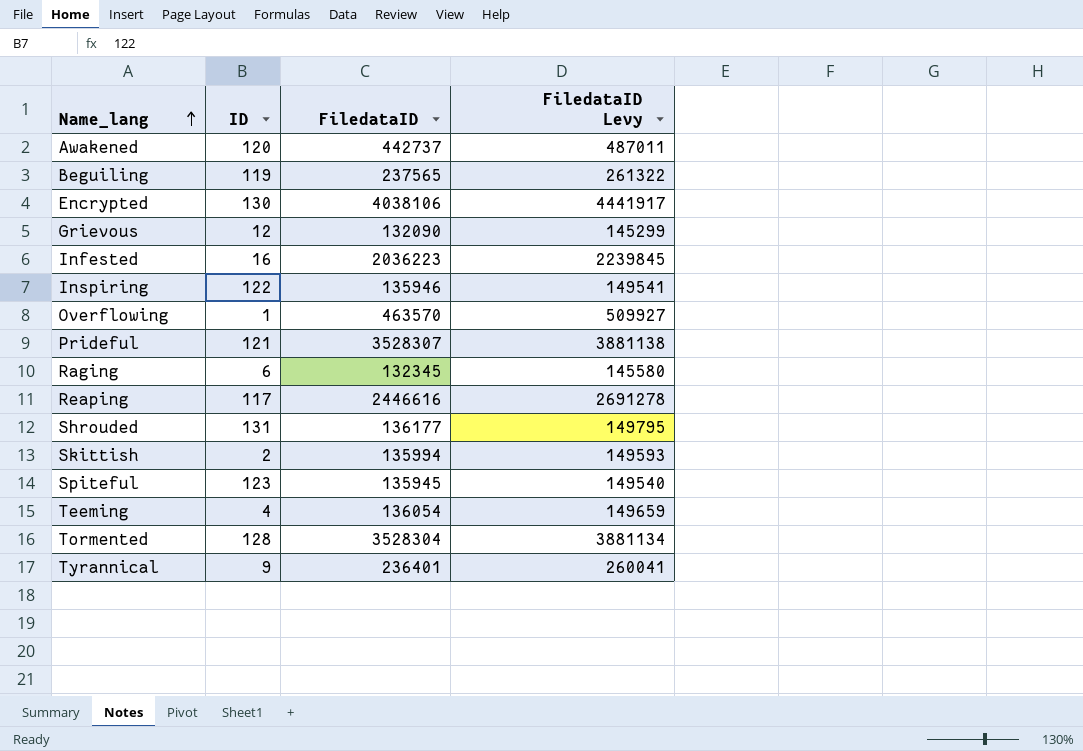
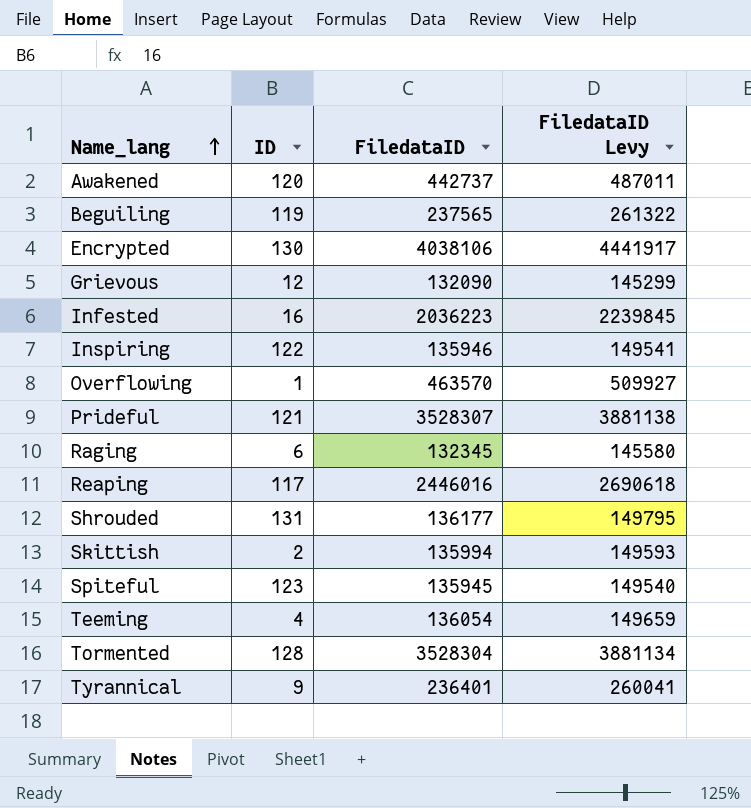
Reaping | FiledataID: 2446616 -> 2446016
Reaping | FiledataID Levy: 2691278 -> 2690618

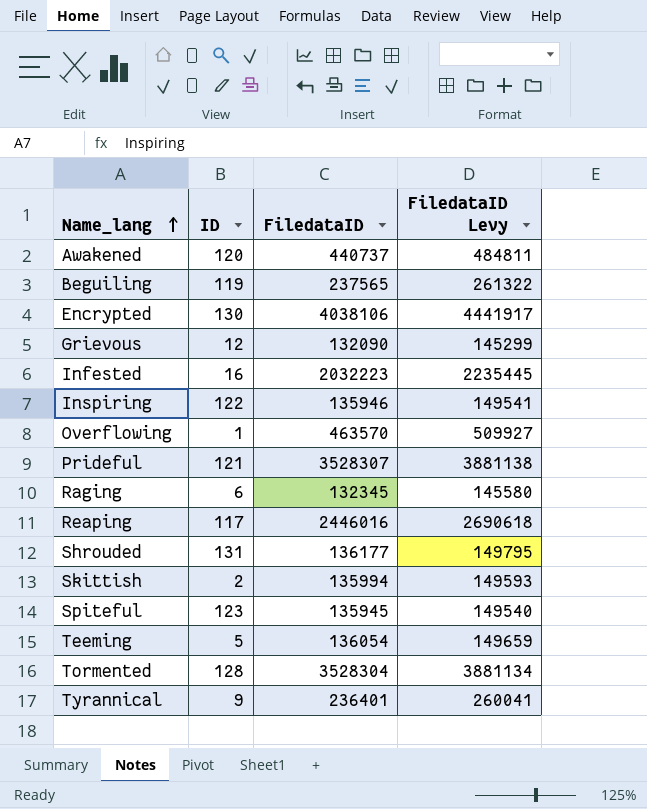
Awakened | FiledataID: 442737 -> 440737
Awakened | FiledataID Levy: 487011 -> 484811
Infested | FiledataID: 2036223 -> 2032223
Infested | FiledataID Levy: 2239845 -> 2235445
Teeming | ID: 4 -> 5

